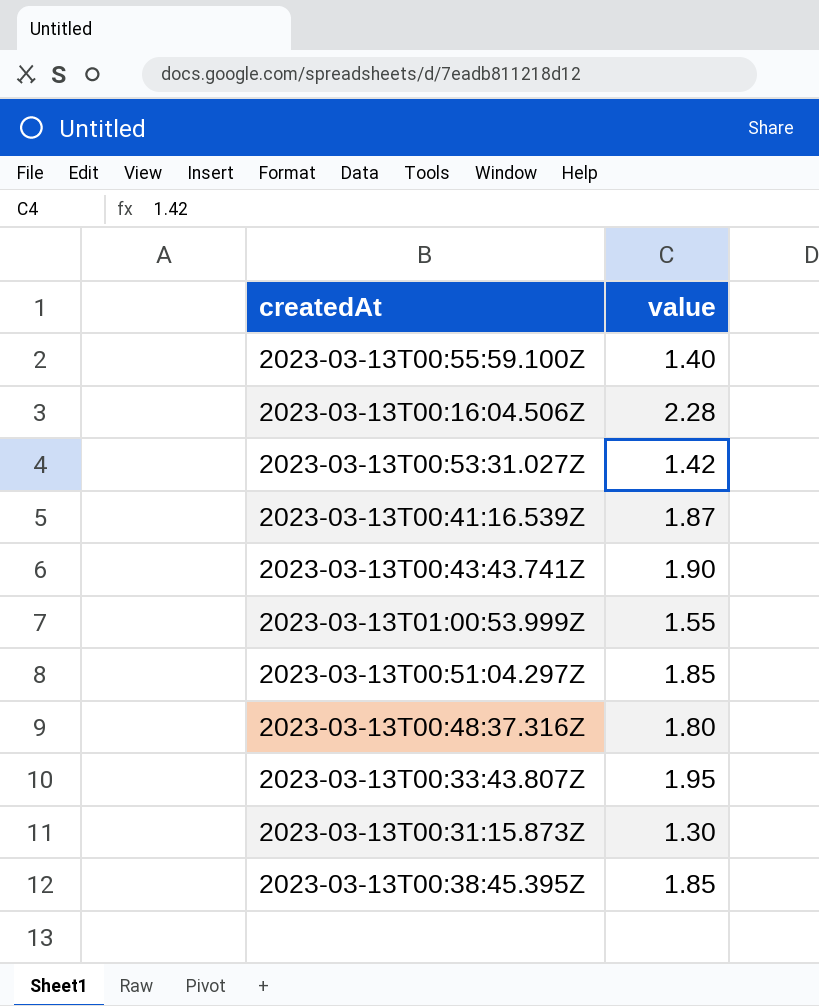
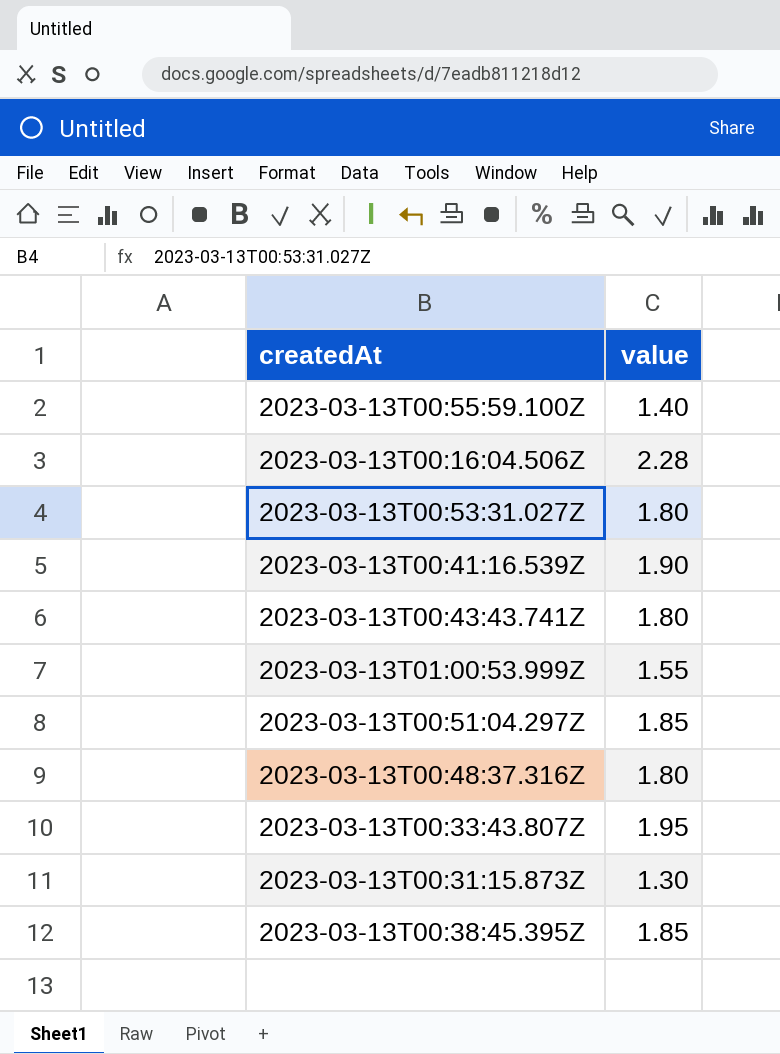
2023-03-13T00:53:31.027Z | value: 1.42 -> 1.80
2023-03-13T00:41:16.539Z | value: 1.87 -> 1.90
2023-03-13T00:43:43.741Z | value: 1.90 -> 1.80

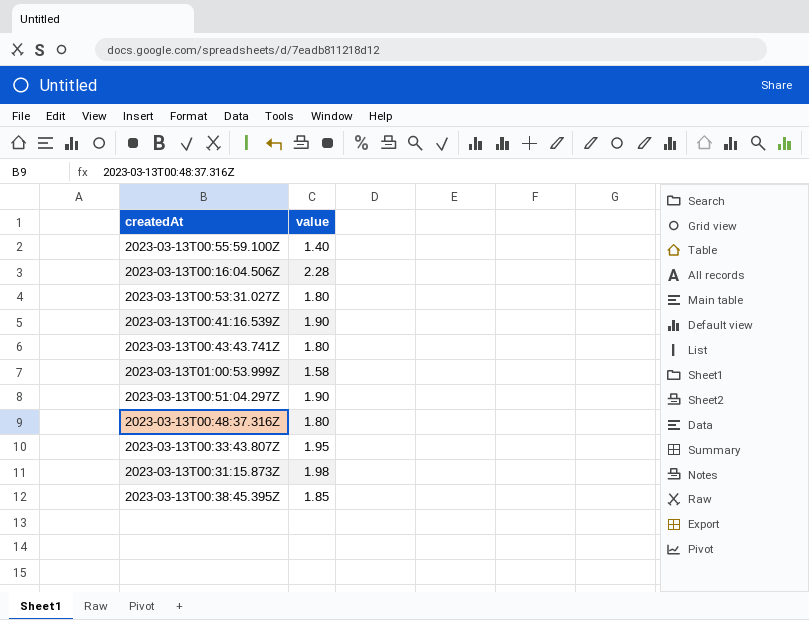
2023-03-13T01:00:53.999Z | value: 1.55 -> 1.58
2023-03-13T00:51:04.297Z | value: 1.85 -> 1.90
2023-03-13T00:31:15.873Z | value: 1.30 -> 1.98

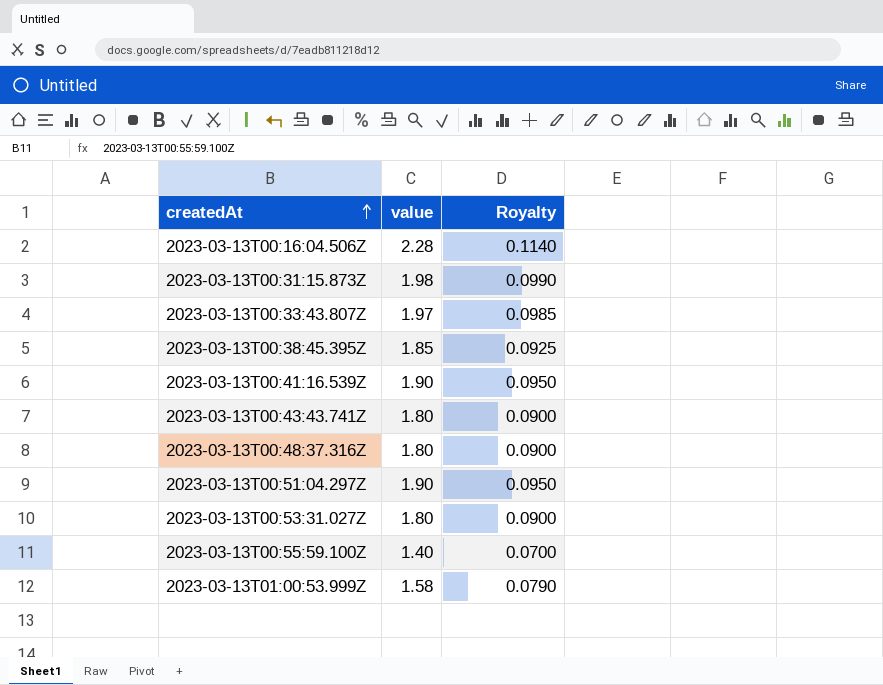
row order: none -> createdAt ascending
column Royalty | formula: none -> [value] * 0.05
2023-03-13T00:33:43.807Z | value: 1.95 -> 1.97

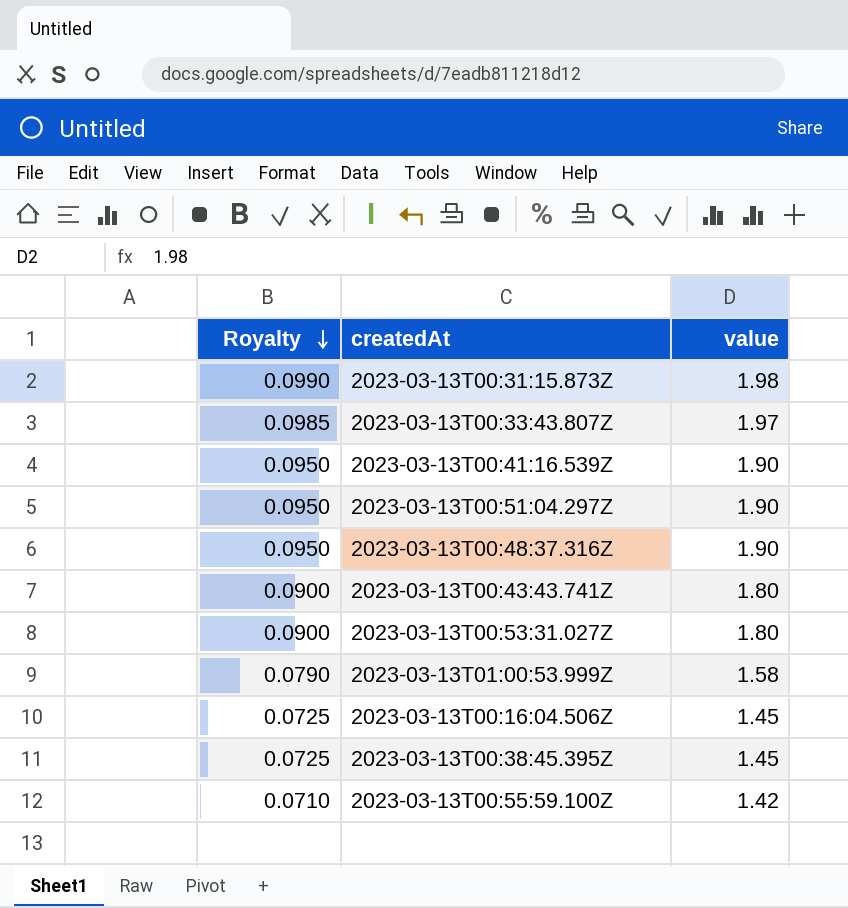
row order: createdAt ascending -> Royalty descending
column Royalty | position: 3 -> 1
2023-03-13T00:48:37.316Z | Royalty: 0.0900 -> 0.0950
2023-03-13T00:48:37.316Z | value: 1.80 -> 1.90
2023-03-13T00:16:04.506Z | Royalty: 0.1140 -> 0.0725
2023-03-13T00:16:04.506Z | value: 2.28 -> 1.45
2023-03-13T00:38:45.395Z | Royalty: 0.0925 -> 0.0725
2023-03-13T00:38:45.395Z | value: 1.85 -> 1.45
2023-03-13T00:55:59.100Z | Royalty: 0.0700 -> 0.0710
2023-03-13T00:55:59.100Z | value: 1.40 -> 1.42

